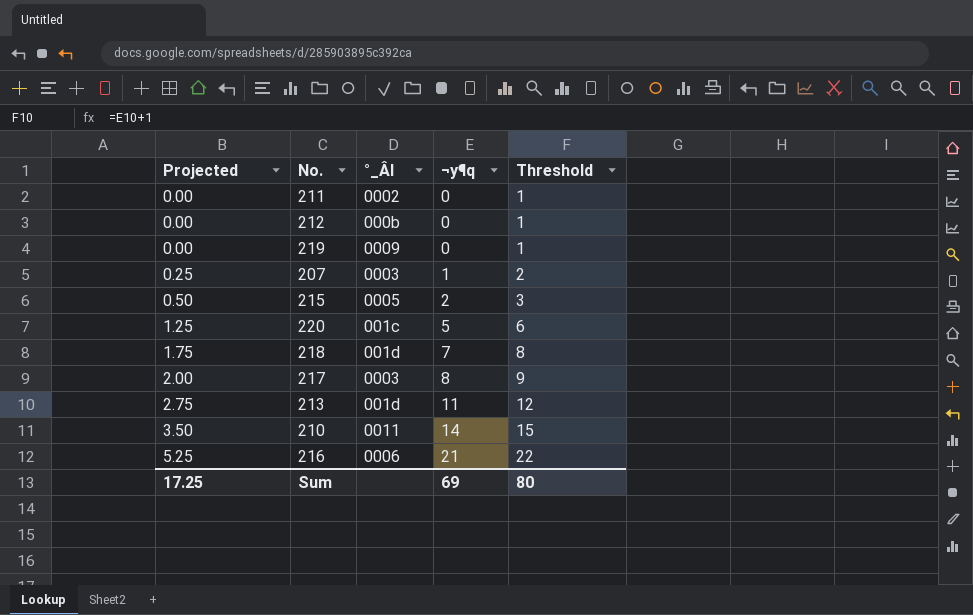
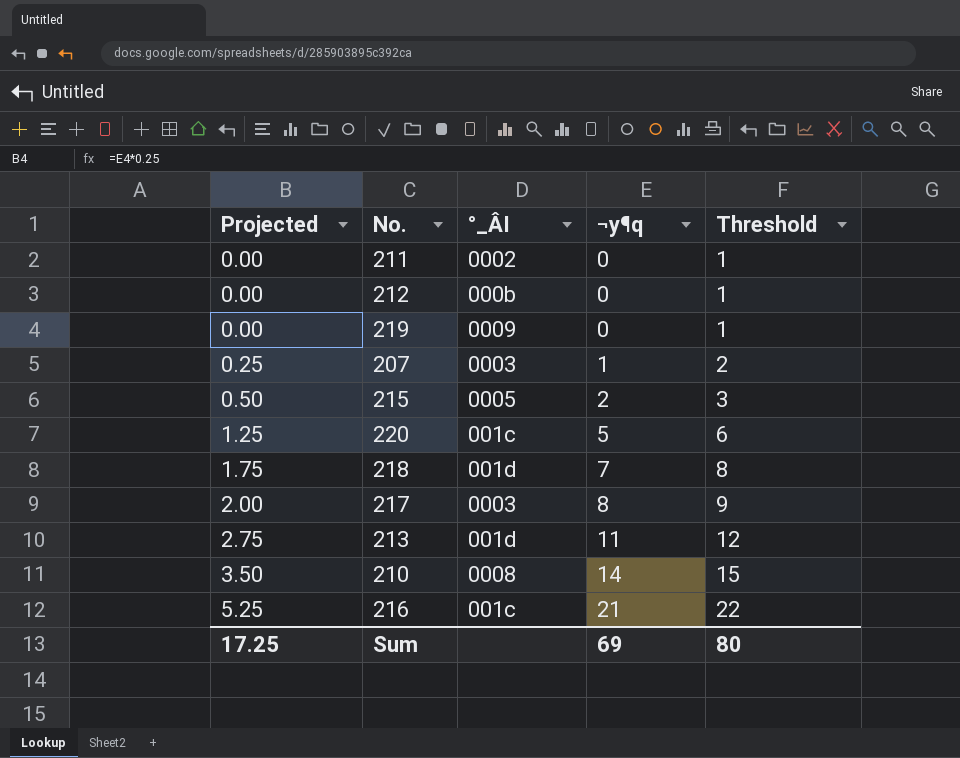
210 | °_ÂI: 0011 -> 0008
216 | °_ÂI: 0006 -> 001c

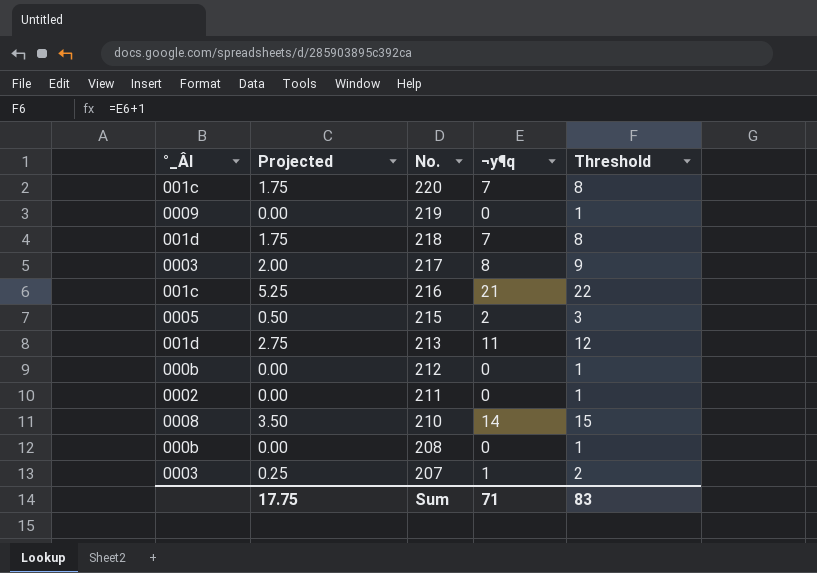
row order: Projected ascending -> No. descending
column °_ÂI | position: 3 -> 1
220 | Projected: 1.25 -> 1.75
220 | ¬y¶q: 5 -> 7
220 | Threshold: 6 -> 8
row 208: none -> 000b | 0.00 | 0 | 1
Sum | Projected: 17.25 -> 17.75
Sum | ¬y¶q: 69 -> 71
Sum | Threshold: 80 -> 83

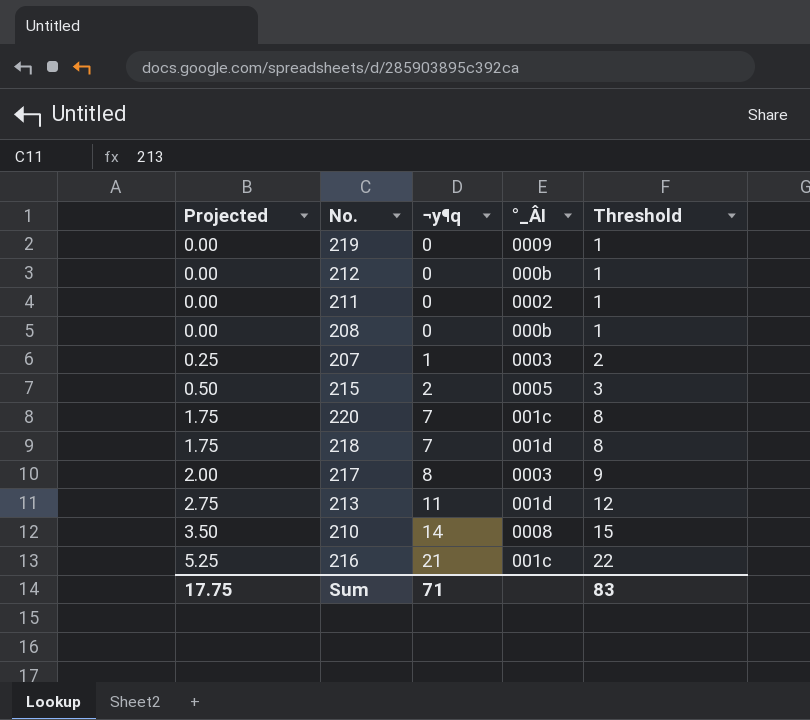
row order: No. descending -> Projected ascending
column °_ÂI | position: 1 -> 4

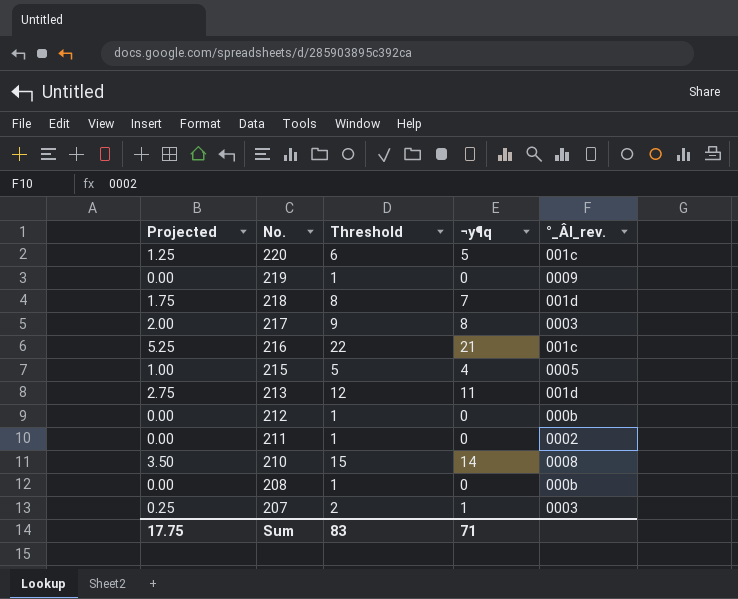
row order: Projected ascending -> No. descending
column Threshold | position: 5 -> 3
column name: °_ÂI -> °_ÂI_rev.
220 | Projected: 1.75 -> 1.25
220 | Threshold: 8 -> 6
220 | ¬y¶q: 7 -> 5
215 | Projected: 0.50 -> 1.00
215 | Threshold: 3 -> 5
215 | ¬y¶q: 2 -> 4

